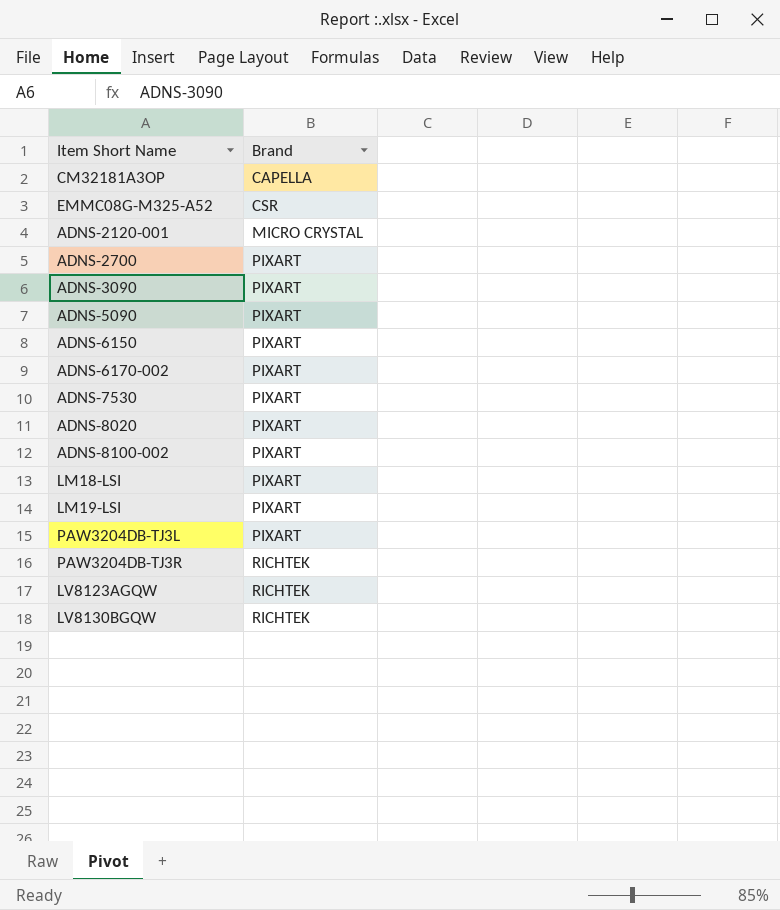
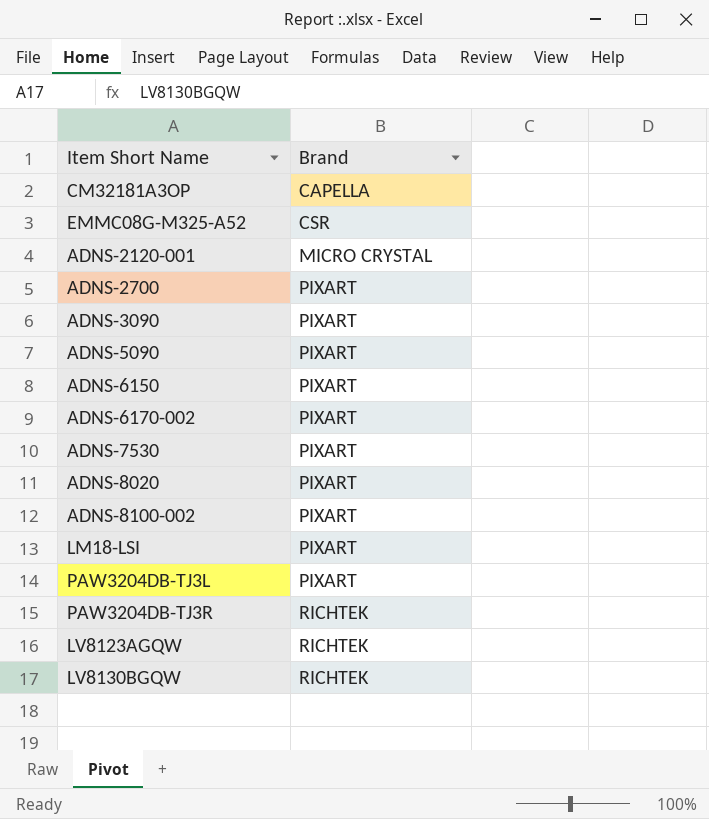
row LM19-LSI: PIXART -> none

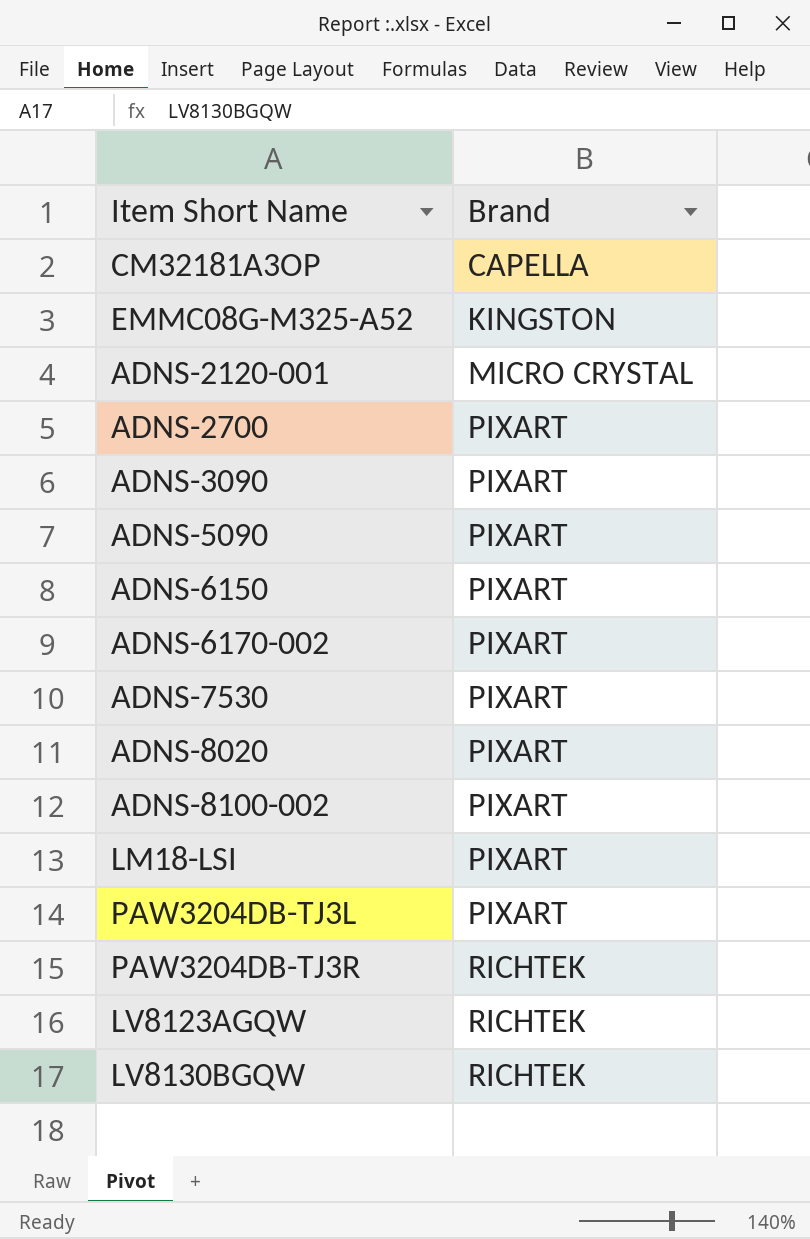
EMMC08G-M325-A52 | Brand: CSR -> KINGSTON

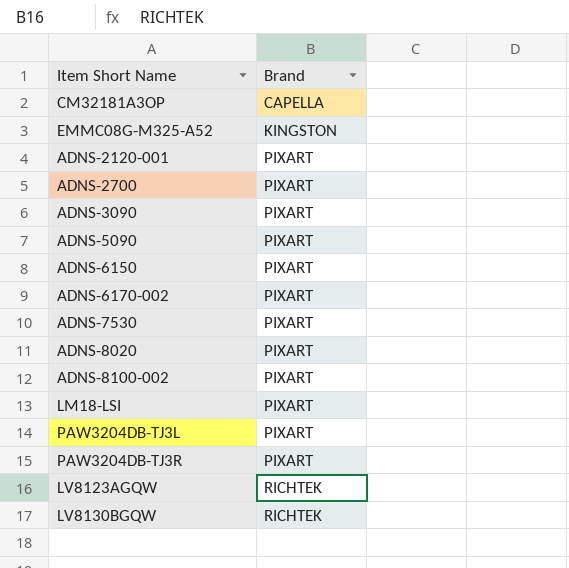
ADNS-2120-001 | Brand: MICRO CRYSTAL -> PIXART
PAW3204DB-TJ3R | Brand: RICHTEK -> PIXART

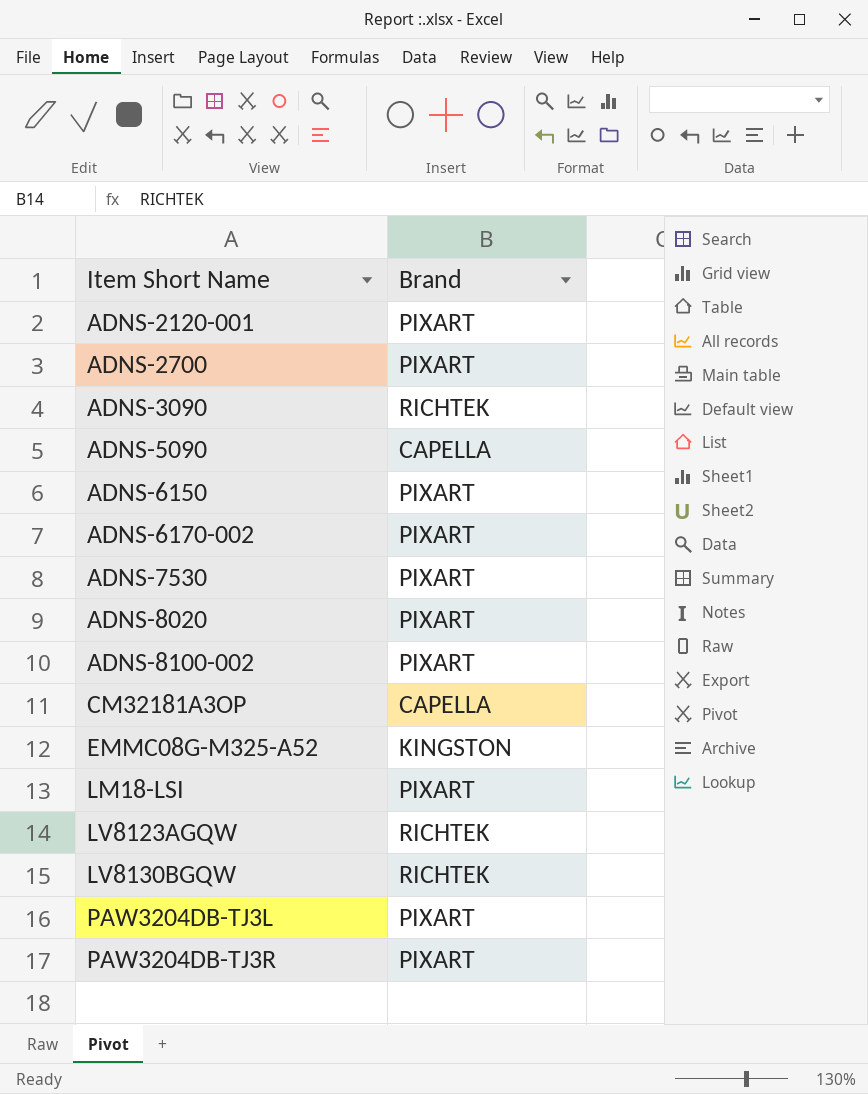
row order: Brand ascending -> Item Short Name ascending
ADNS-3090 | Brand: PIXART -> RICHTEK
ADNS-5090 | Brand: PIXART -> CAPELLA

